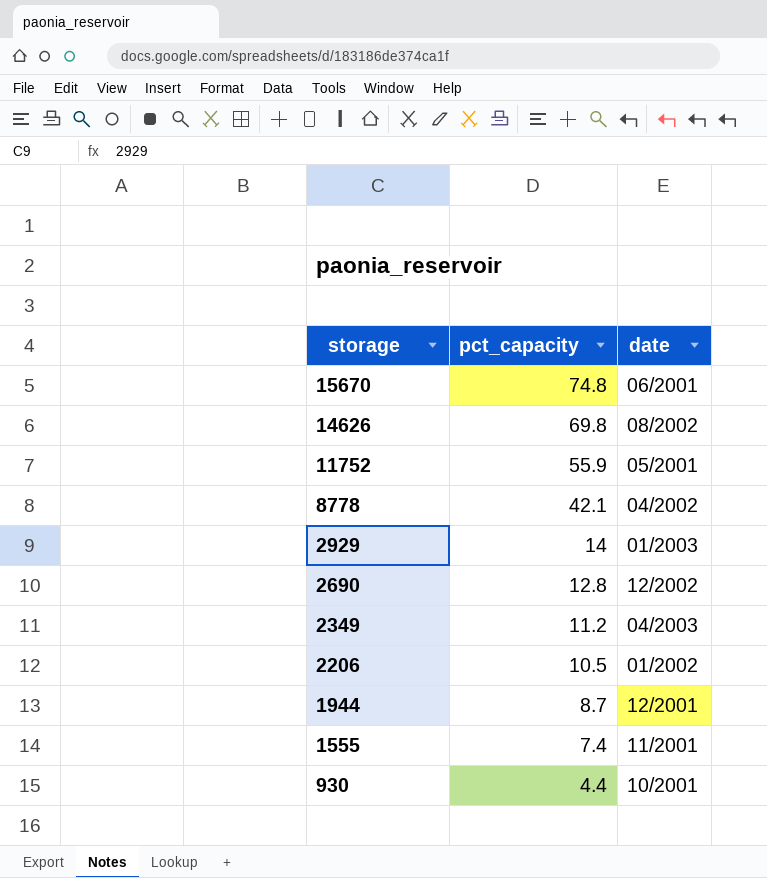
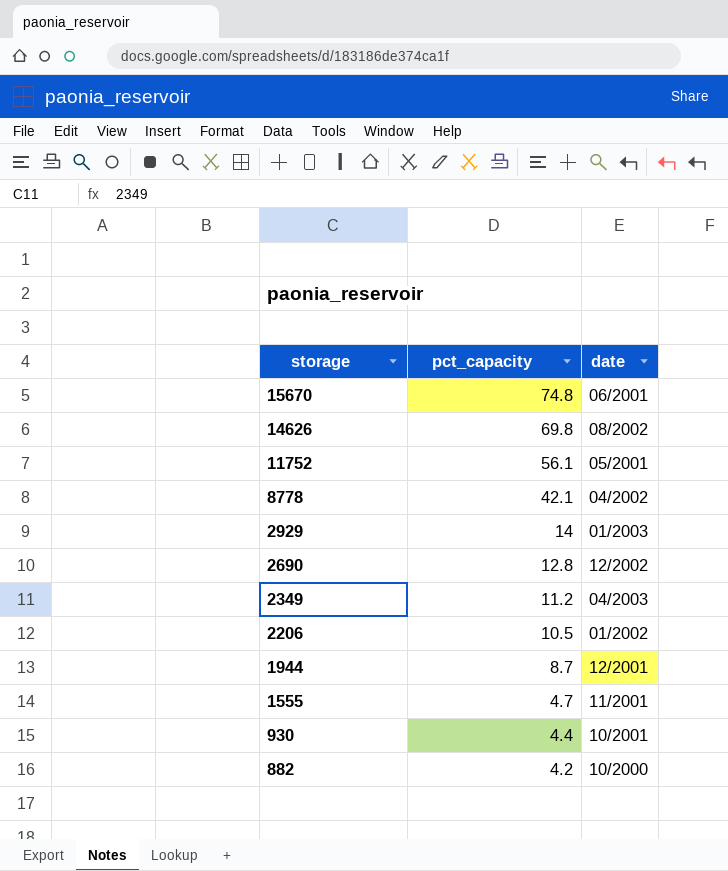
11752 | pct_capacity: 55.9 -> 56.1
1555 | pct_capacity: 7.4 -> 4.7
row 882: none -> 4.2 | 10/2000

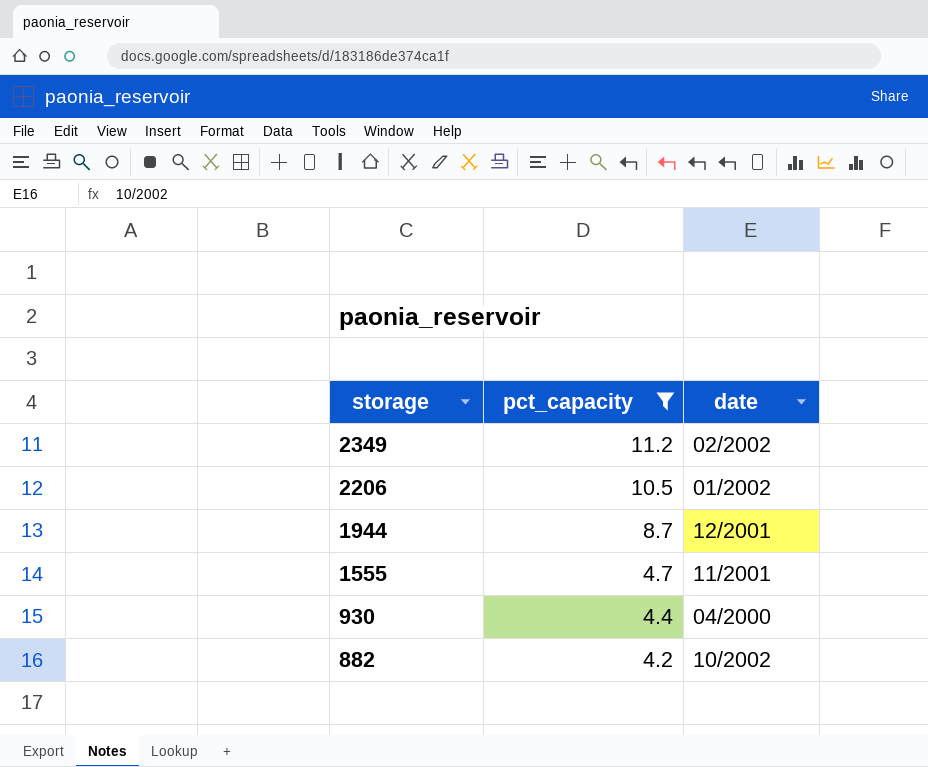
filter: none -> pct_capacity <= 11.2
2349 | date: 04/2003 -> 02/2002
930 | date: 10/2001 -> 04/2000
882 | date: 10/2000 -> 10/2002

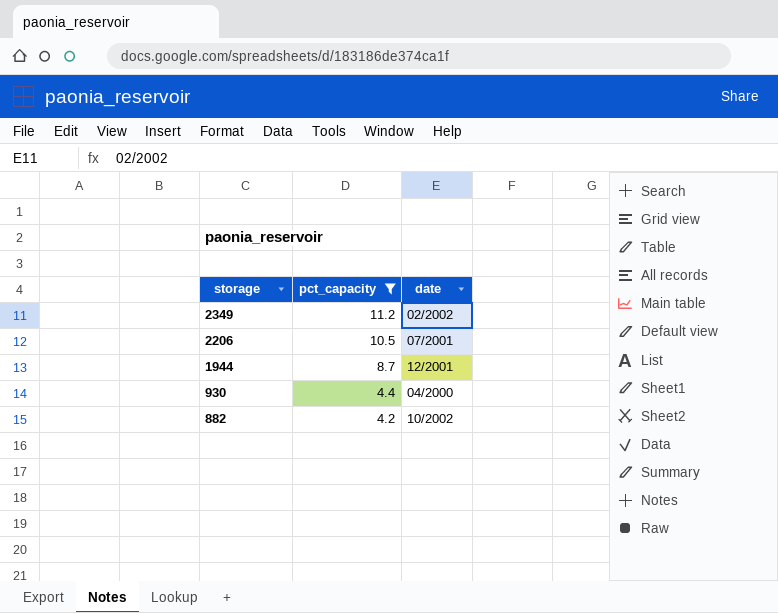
row 1555: 4.7 | 11/2001 -> none
2206 | date: 01/2002 -> 07/2001

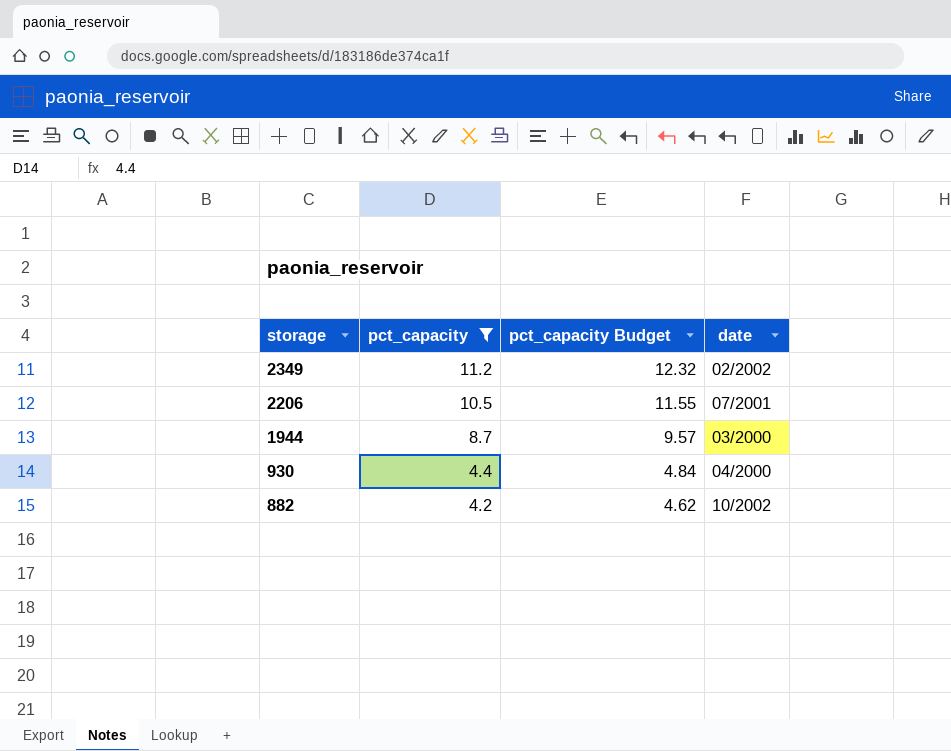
column pct_capacity Budget | formula: none -> [pct_capacity] * 1.1
1944 | date: 12/2001 -> 03/2000

